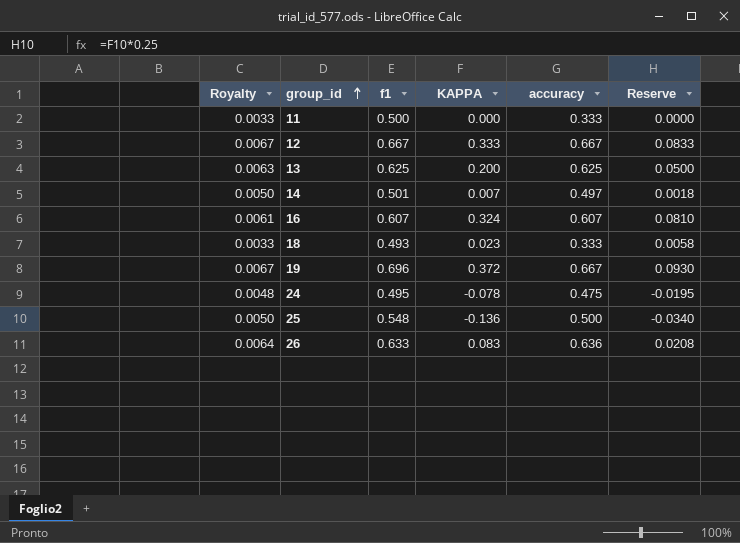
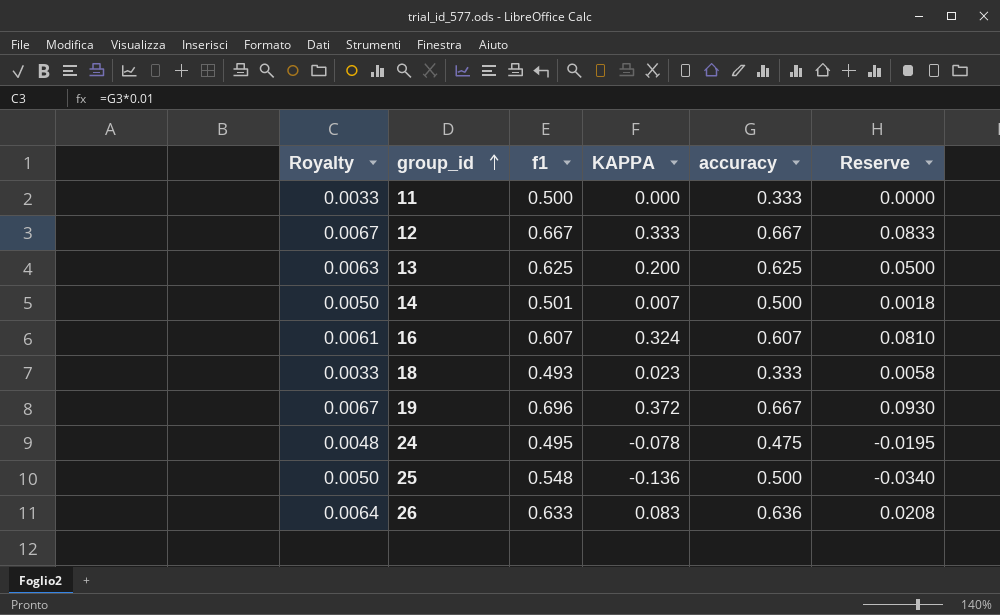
14 | accuracy: 0.497 -> 0.500

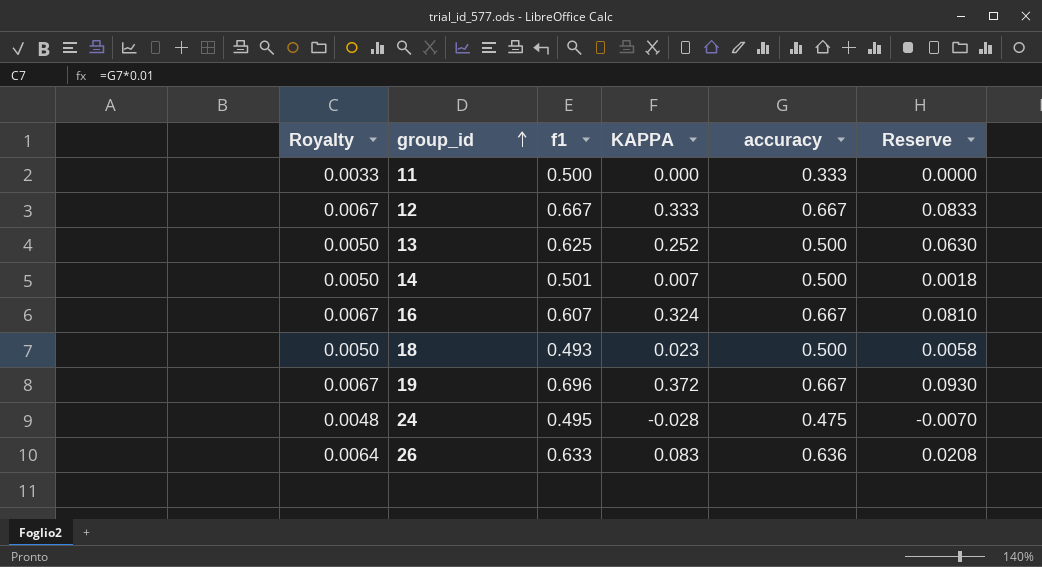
row 25: 0.0050 | 0.548 | -0.136 | 0.500 | -0.0340 -> none
13 | Royalty: 0.0063 -> 0.0050
13 | KAPPA: 0.200 -> 0.252
13 | accuracy: 0.625 -> 0.500
13 | Reserve: 0.0500 -> 0.0630
16 | Royalty: 0.0061 -> 0.0067
16 | accuracy: 0.607 -> 0.667
18 | Royalty: 0.0033 -> 0.0050
18 | accuracy: 0.333 -> 0.500
24 | KAPPA: -0.078 -> -0.028
24 | Reserve: -0.0195 -> -0.0070

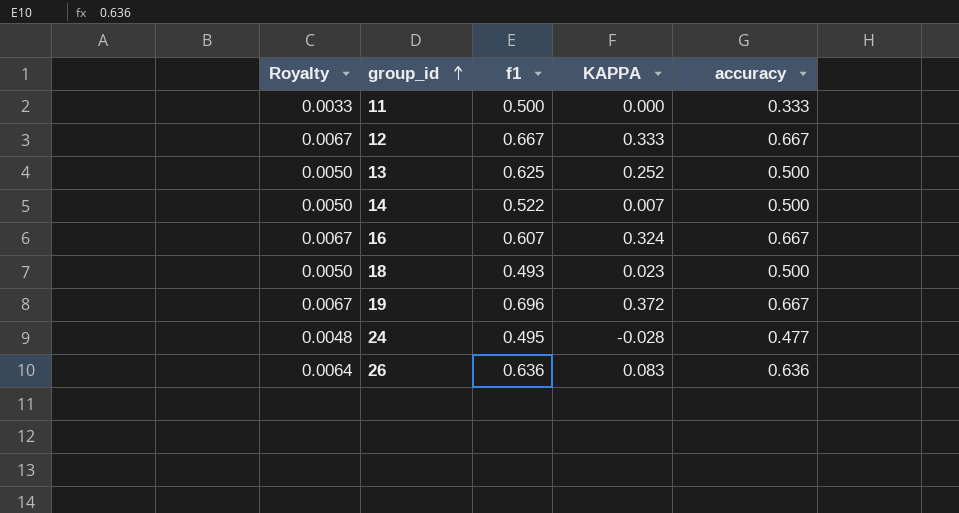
column Reserve | formula: [KAPPA] * 0.25 -> none
14 | f1: 0.501 -> 0.522
24 | accuracy: 0.475 -> 0.477
26 | f1: 0.633 -> 0.636

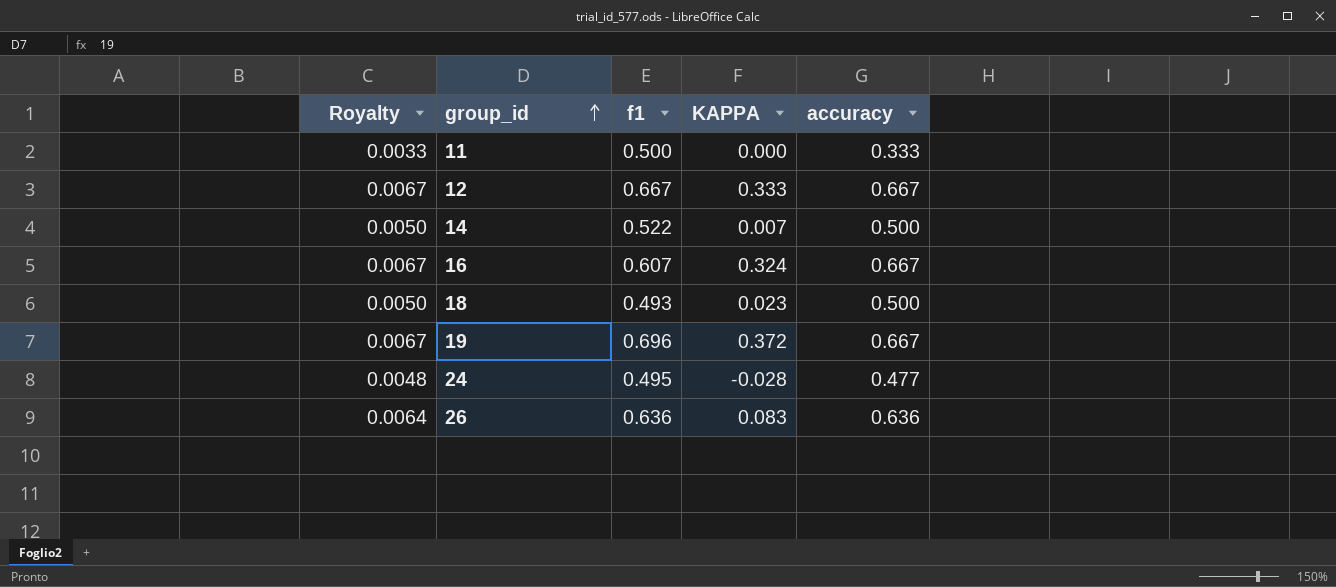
row 13: 0.0050 | 0.625 | 0.252 | 0.500 -> none

